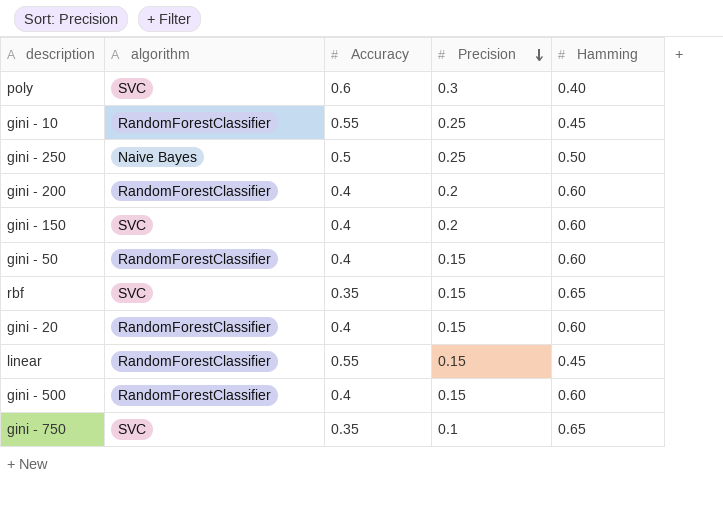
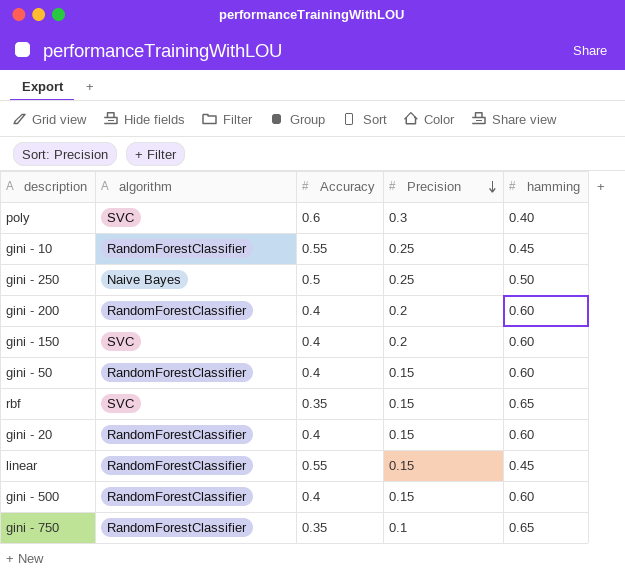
column name: Hamming -> hamming
gini - 750 | algorithm: SVC -> RandomForestClassifier

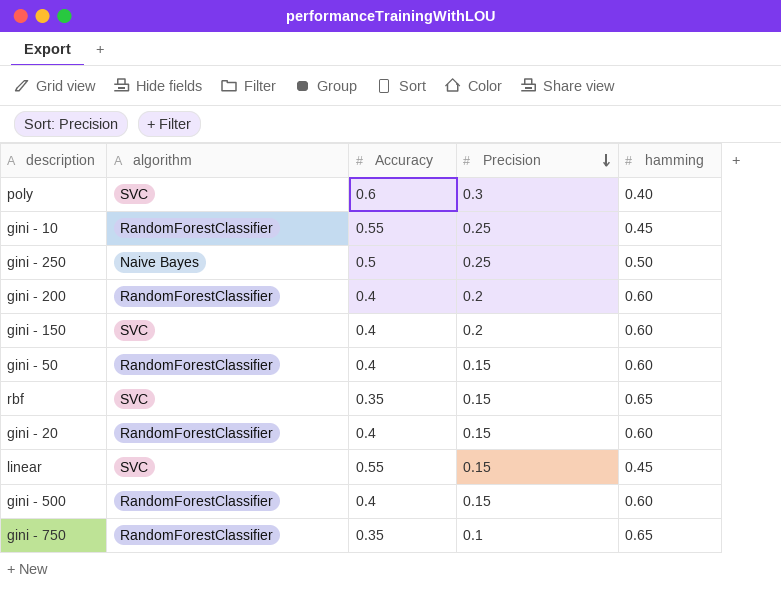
linear | algorithm: RandomForestClassifier -> SVC

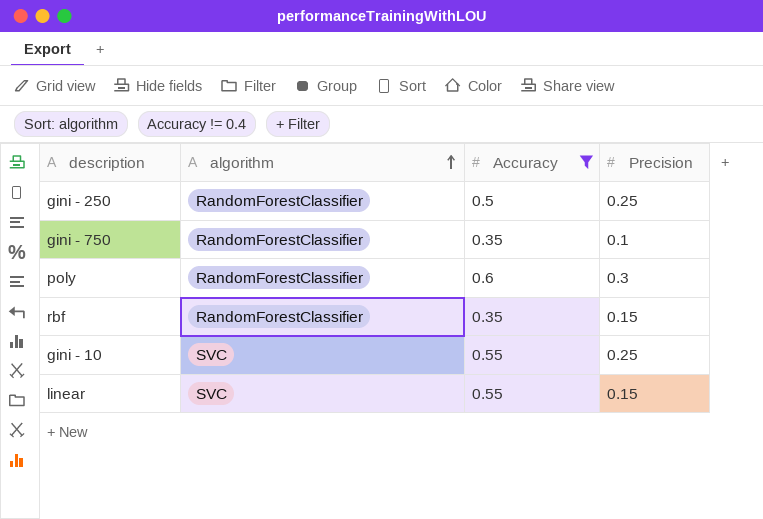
filter: none -> Accuracy != 0.4
row order: Precision descending -> algorithm ascending
column hamming | position: 5 -> none
gini - 250 | algorithm: Naive Bayes -> RandomForestClassifier
poly | algorithm: SVC -> RandomForestClassifier
rbf | algorithm: SVC -> RandomForestClassifier
gini - 10 | algorithm: RandomForestClassifier -> SVC

